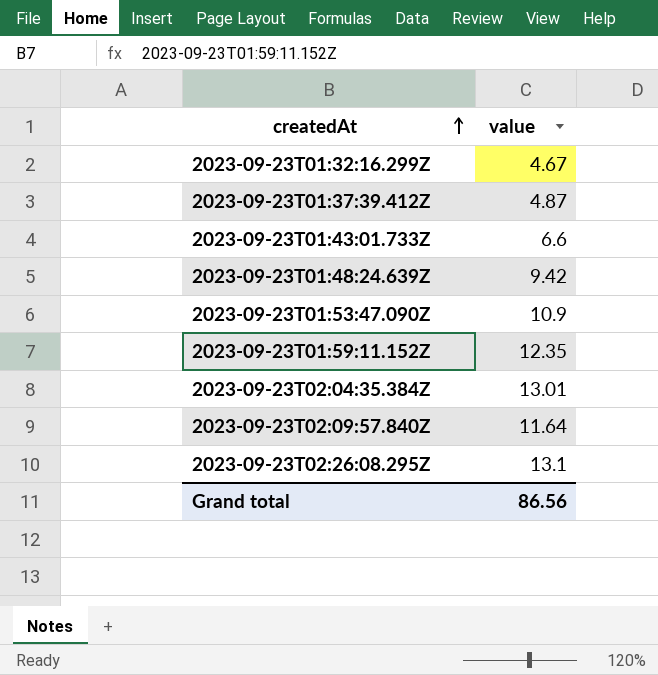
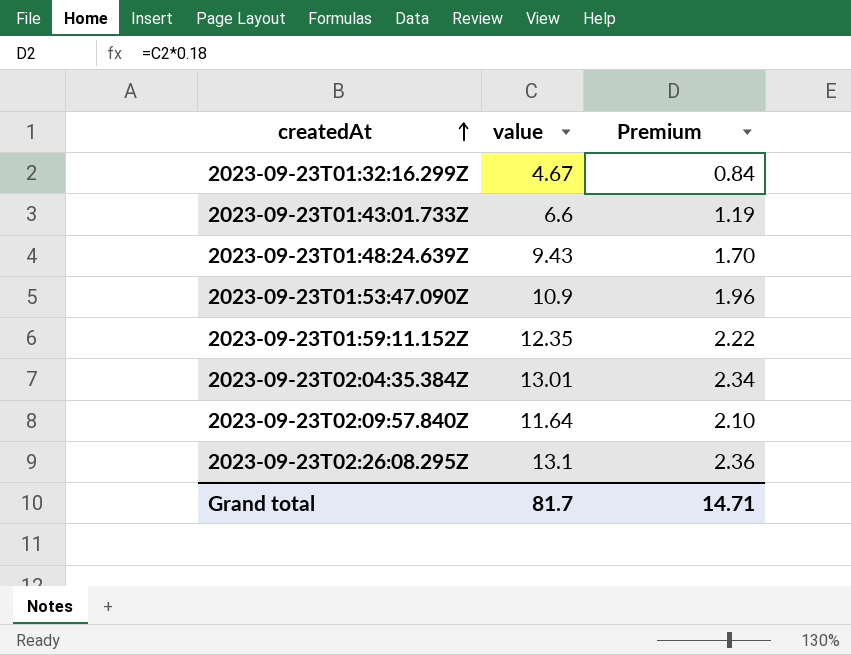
column Premium | formula: none -> [value] * 0.18
row 2023-09-23T01:37:39.412Z: 4.87 -> none
2023-09-23T01:48:24.639Z | value: 9.42 -> 9.43
Grand total | value: 86.56 -> 81.7

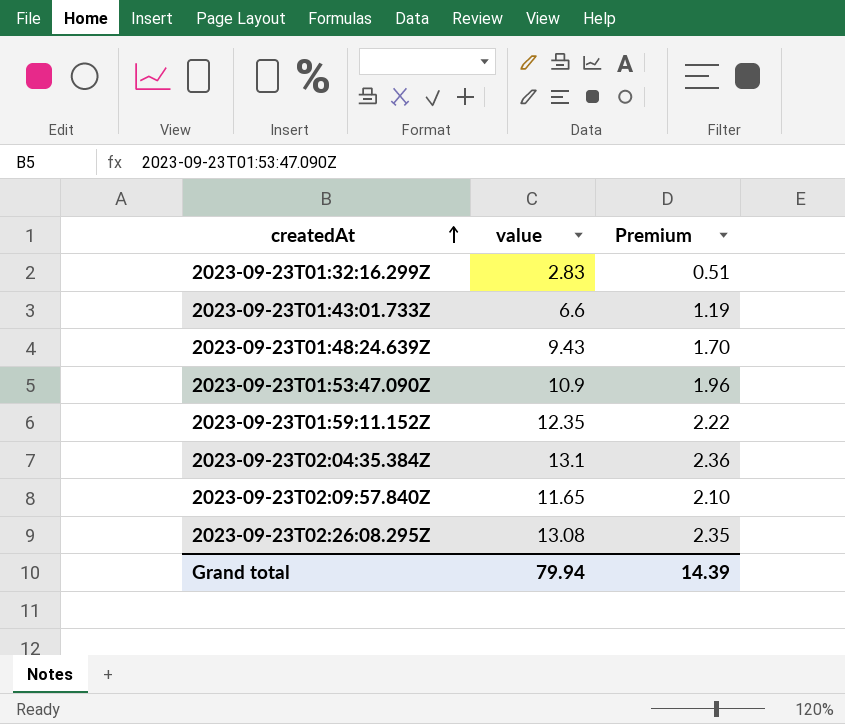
2023-09-23T01:32:16.299Z | value: 4.67 -> 2.83
2023-09-23T01:32:16.299Z | Premium: 0.84 -> 0.51
2023-09-23T02:04:35.384Z | value: 13.01 -> 13.1
2023-09-23T02:04:35.384Z | Premium: 2.34 -> 2.36
2023-09-23T02:09:57.840Z | value: 11.64 -> 11.65
2023-09-23T02:26:08.295Z | value: 13.1 -> 13.08
2023-09-23T02:26:08.295Z | Premium: 2.36 -> 2.35
Grand total | value: 81.7 -> 79.94
Grand total | Premium: 14.71 -> 14.39

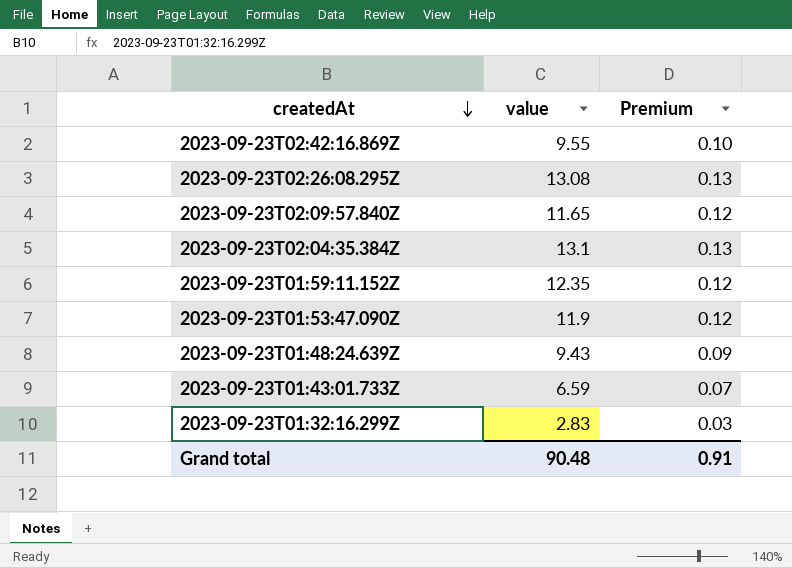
row order: createdAt ascending -> createdAt descending
column Premium | formula: [value] * 0.18 -> [value] * 0.01
row 2023-09-23T02:42:16.869Z: none -> 9.55 | 0.10
2023-09-23T01:53:47.090Z | value: 10.9 -> 11.9
2023-09-23T01:43:01.733Z | value: 6.6 -> 6.59
Grand total | value: 79.94 -> 90.48
Grand total | Premium: 14.39 -> 0.91

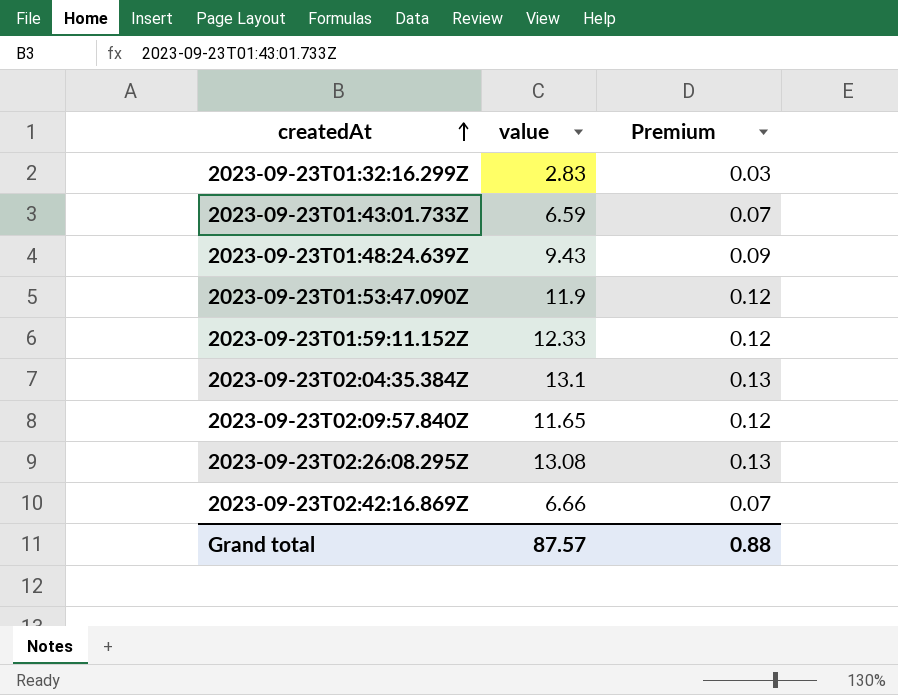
row order: createdAt descending -> createdAt ascending
2023-09-23T01:59:11.152Z | value: 12.35 -> 12.33
2023-09-23T02:42:16.869Z | value: 9.55 -> 6.66
2023-09-23T02:42:16.869Z | Premium: 0.10 -> 0.07
Grand total | value: 90.48 -> 87.57
Grand total | Premium: 0.91 -> 0.88

